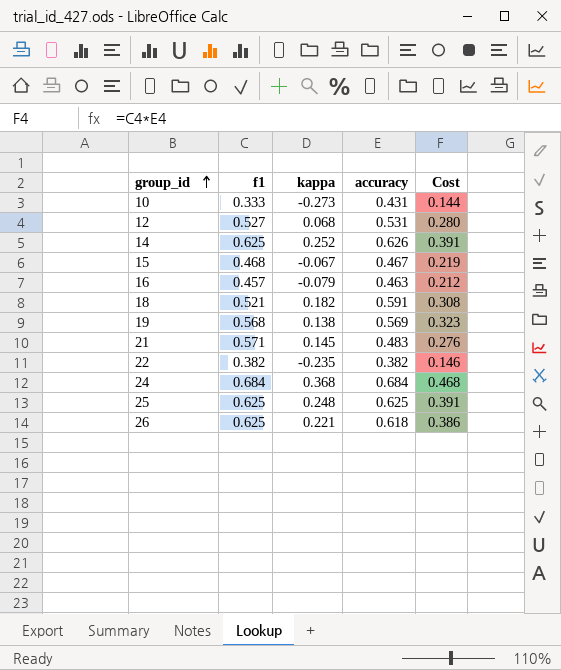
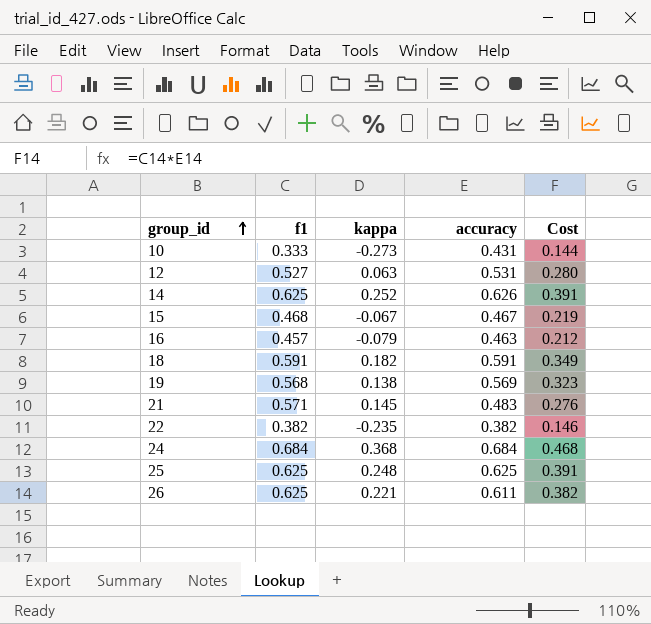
12 | kappa: 0.068 -> 0.063
18 | f1: 0.521 -> 0.591
18 | Cost: 0.308 -> 0.349
26 | accuracy: 0.618 -> 0.611
26 | Cost: 0.386 -> 0.382

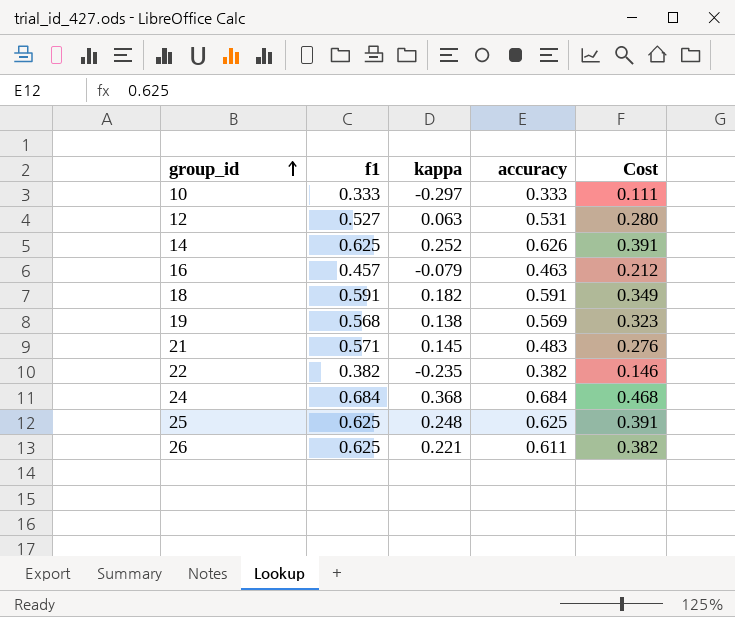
row 15: 0.468 | -0.067 | 0.467 | 0.219 -> none
10 | kappa: -0.273 -> -0.297
10 | accuracy: 0.431 -> 0.333
10 | Cost: 0.144 -> 0.111

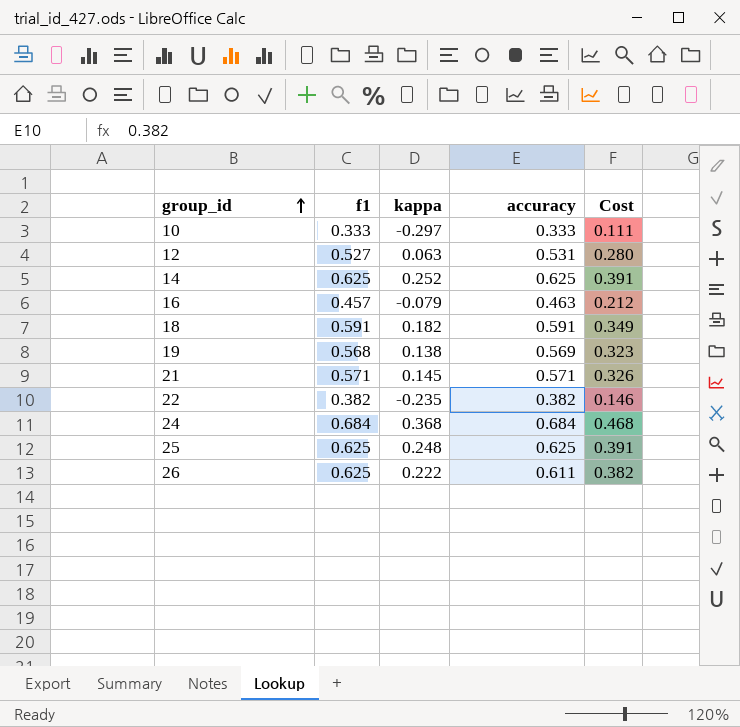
14 | accuracy: 0.626 -> 0.625
21 | accuracy: 0.483 -> 0.571
21 | Cost: 0.276 -> 0.326
26 | kappa: 0.221 -> 0.222

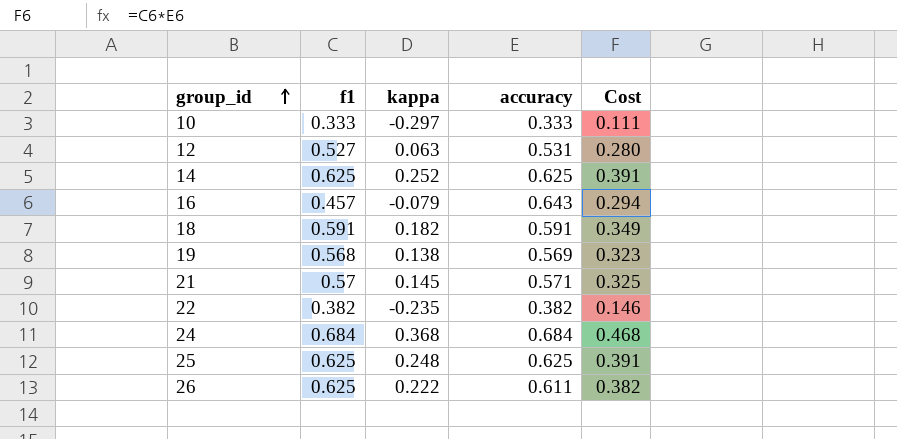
16 | accuracy: 0.463 -> 0.643
16 | Cost: 0.212 -> 0.294
21 | f1: 0.571 -> 0.57
21 | Cost: 0.326 -> 0.325

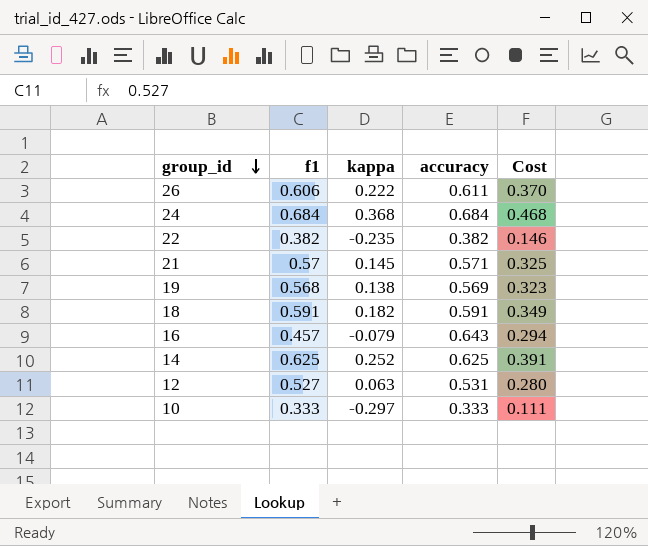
row order: group_id ascending -> group_id descending
row 25: 0.625 | 0.248 | 0.625 | 0.391 -> none
26 | f1: 0.625 -> 0.606
26 | Cost: 0.382 -> 0.370

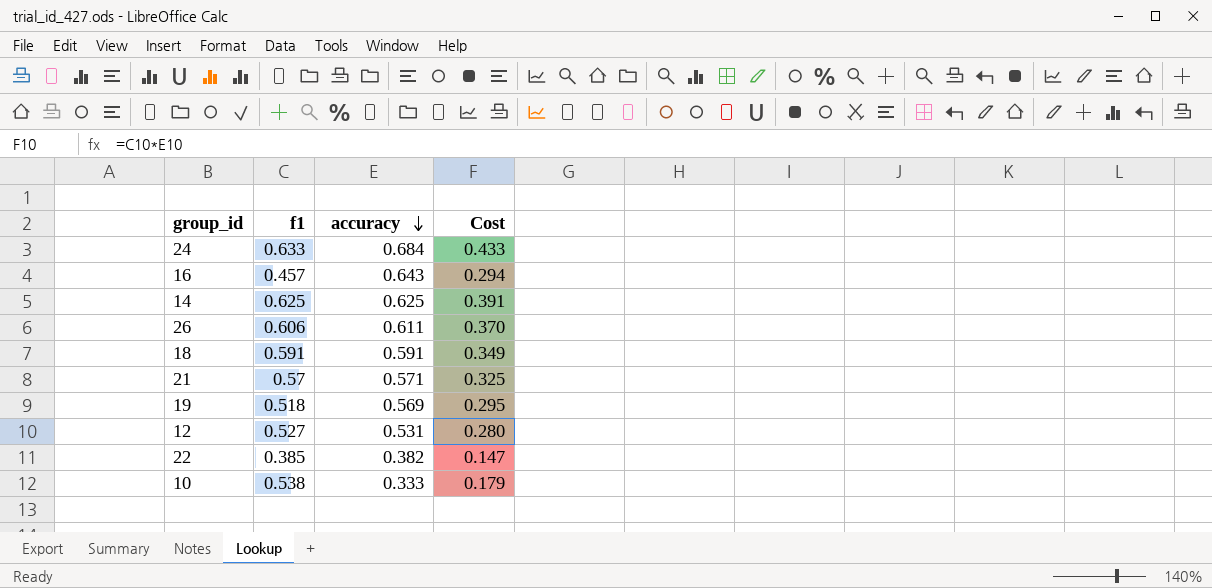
row order: group_id descending -> accuracy descending
column kappa | position: 3 -> none
24 | f1: 0.684 -> 0.633
24 | Cost: 0.468 -> 0.433
19 | f1: 0.568 -> 0.518
19 | Cost: 0.323 -> 0.295
22 | f1: 0.382 -> 0.385
22 | Cost: 0.146 -> 0.147
10 | f1: 0.333 -> 0.538
10 | Cost: 0.111 -> 0.179

